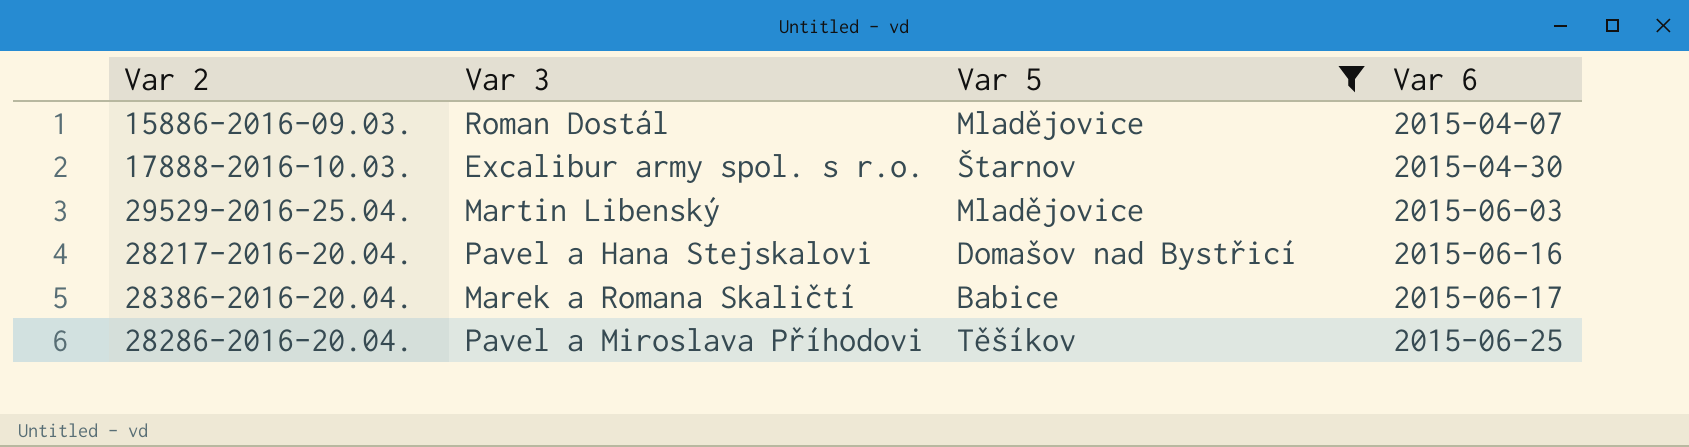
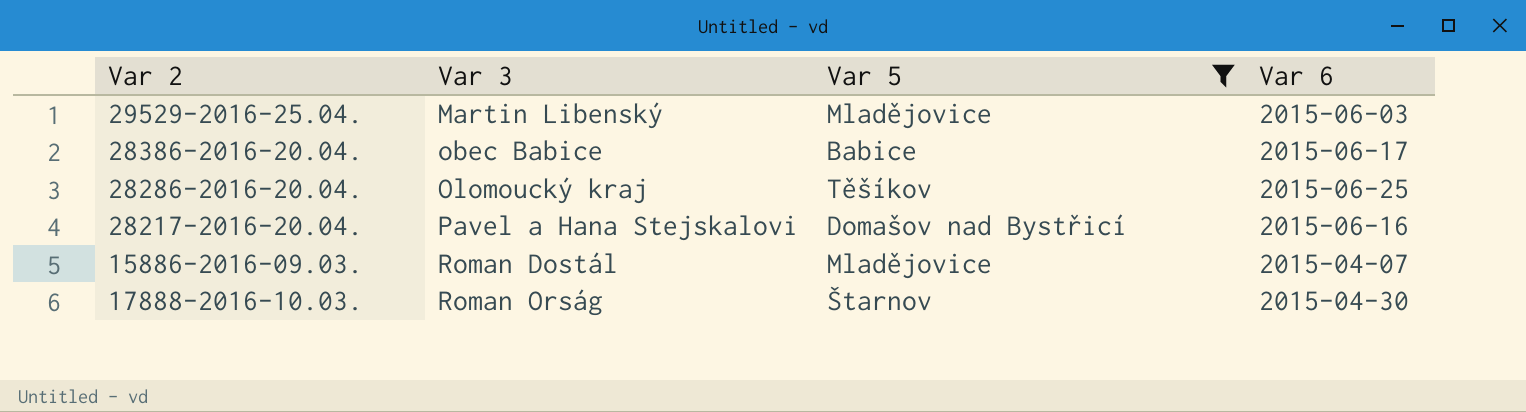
row order: Var 6 ascending -> Var 3 ascending
28386-2016-20.04. | Var 3: Marek a Romana Skaličtí -> obec Babice
28286-2016-20.04. | Var 3: Pavel a Miroslava Příhodovi -> Olomoucký kraj
17888-2016-10.03. | Var 3: Excalibur army spol. s r.o. -> Roman Orság

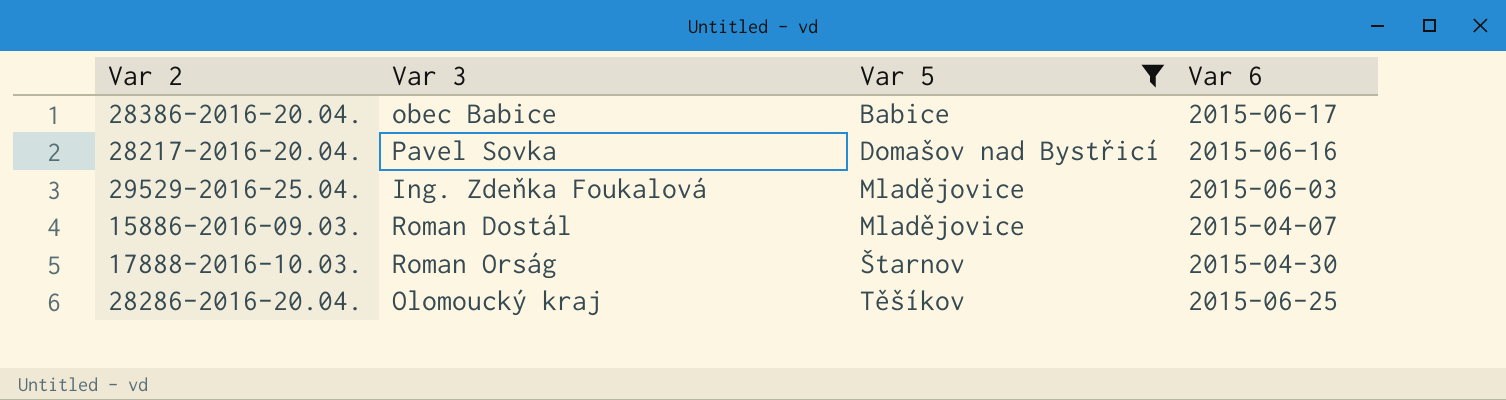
row order: Var 3 ascending -> Var 5 ascending
28217-2016-20.04. | Var 3: Pavel a Hana Stejskalovi -> Pavel Sovka
29529-2016-25.04. | Var 3: Martin Libenský -> Ing. Zdeňka Foukalová

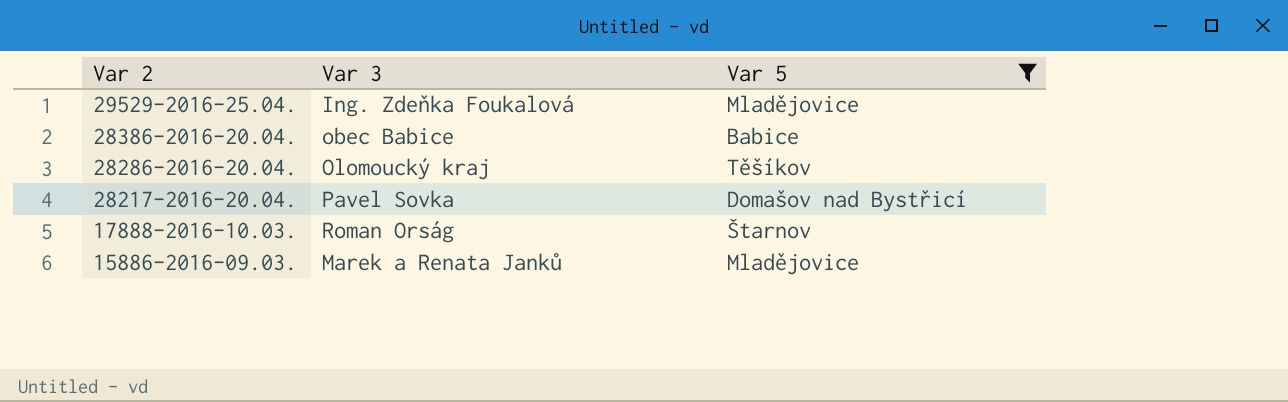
row order: Var 5 ascending -> Var 2 descending
column Var 6 | position: 4 -> none
15886-2016-09.03. | Var 3: Roman Dostál -> Marek a Renata Janků

